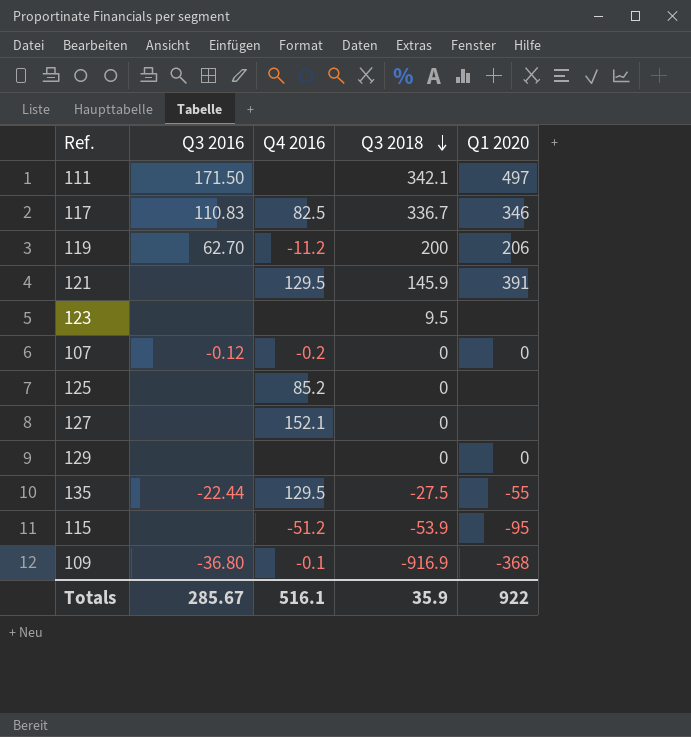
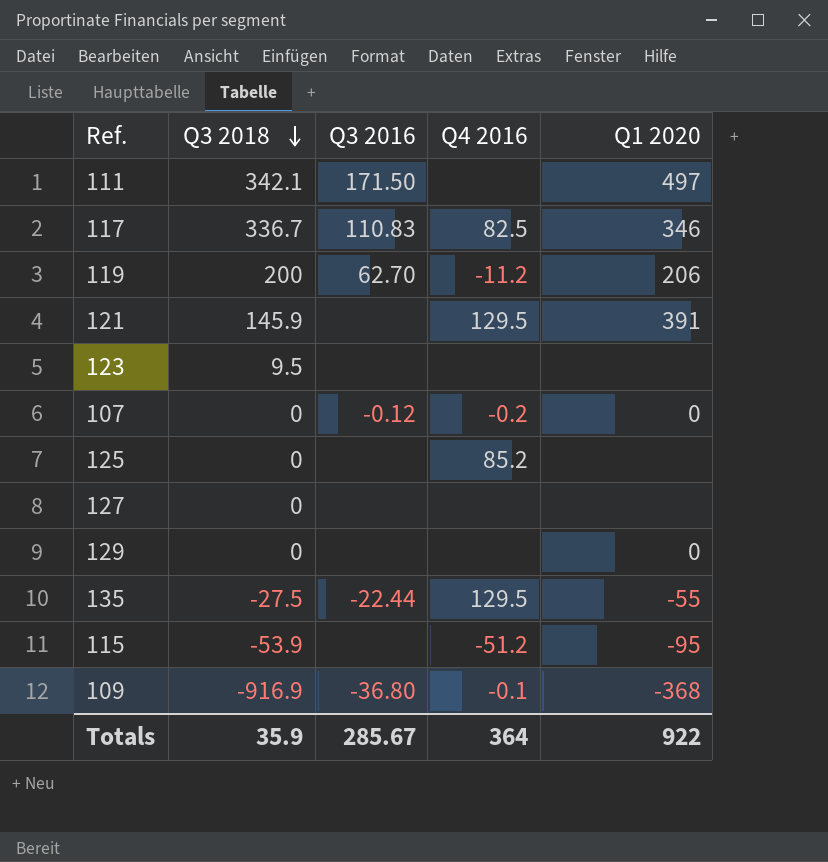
column Q3 2018 | position: 4 -> 2
127 | Q4 2016: 152.1 -> none
Totals | Q4 2016: 516.1 -> 364

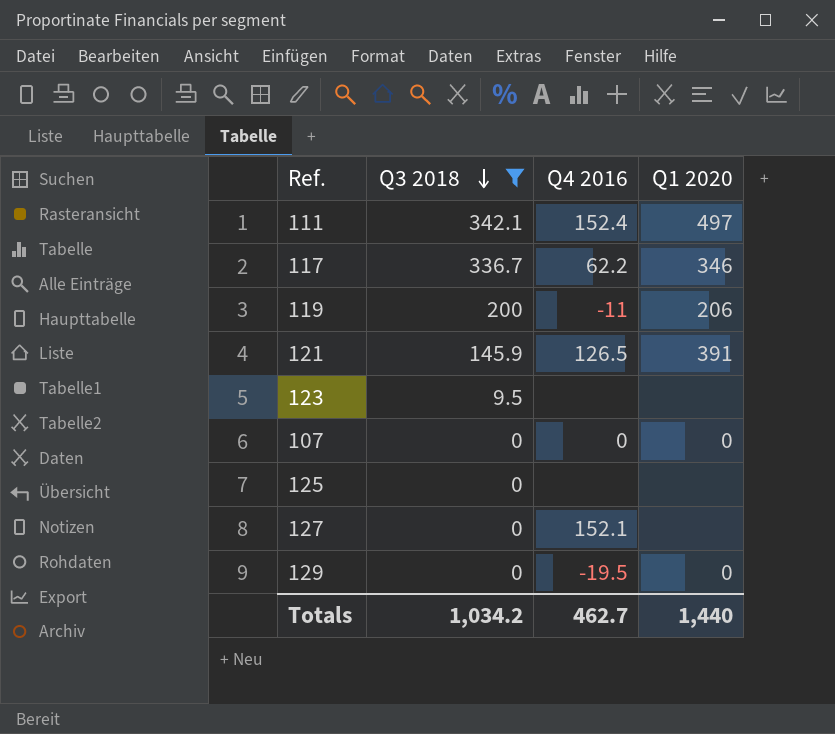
filter: none -> Q3 2018 >= 0
column Q3 2016 | position: 3 -> none
111 | Q4 2016: none -> 152.4
117 | Q4 2016: 82.5 -> 62.2
119 | Q4 2016: -11.2 -> -11
121 | Q4 2016: 129.5 -> 126.5
107 | Q4 2016: -0.2 -> 0
125 | Q4 2016: 85.2 -> none
127 | Q4 2016: none -> 152.1
129 | Q4 2016: none -> -19.5
Totals | Q3 2018: 35.9 -> 1,034.2
Totals | Q4 2016: 364 -> 462.7
Totals | Q1 2020: 922 -> 1,440

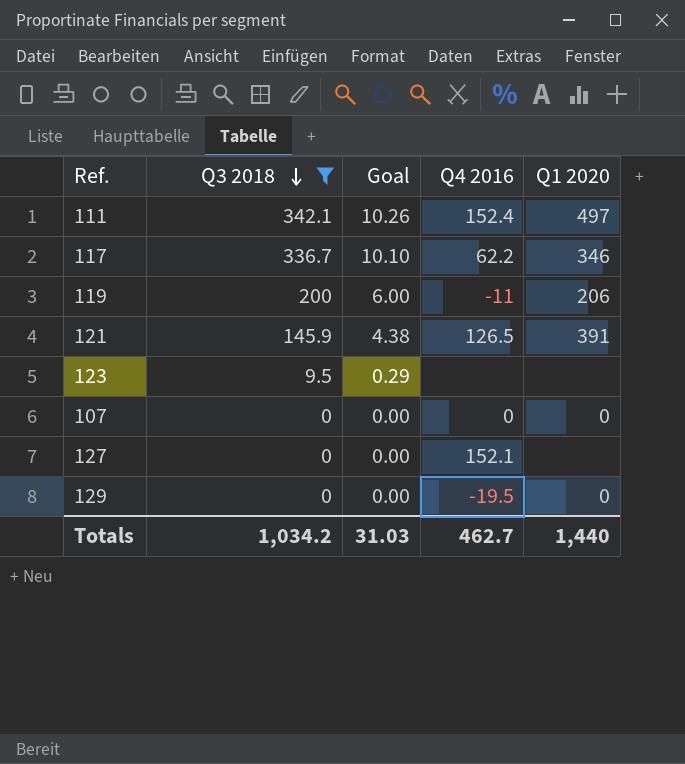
column Goal | formula: none -> [Q3 2018] * 0.03
row 125: 0 | none | none -> none

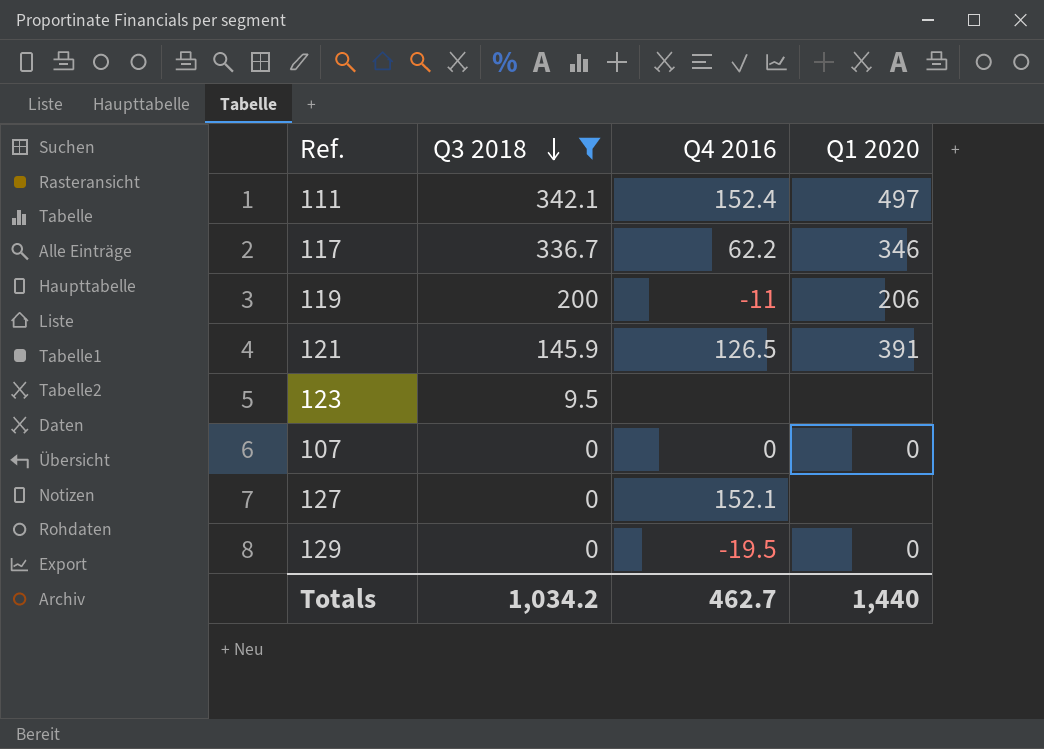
column Goal | formula: [Q3 2018] * 0.03 -> none

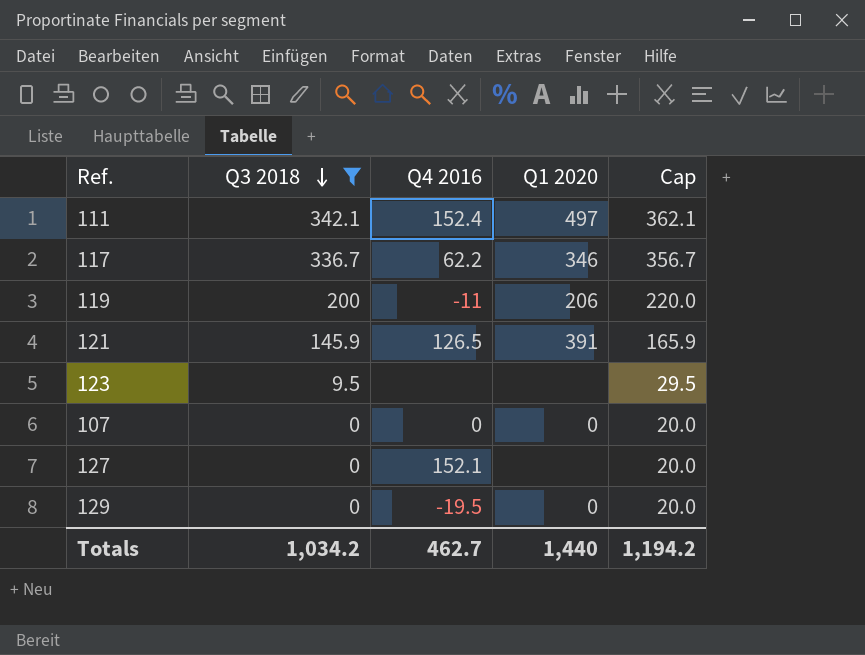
column Cap | formula: none -> [Q3 2018] + 20

